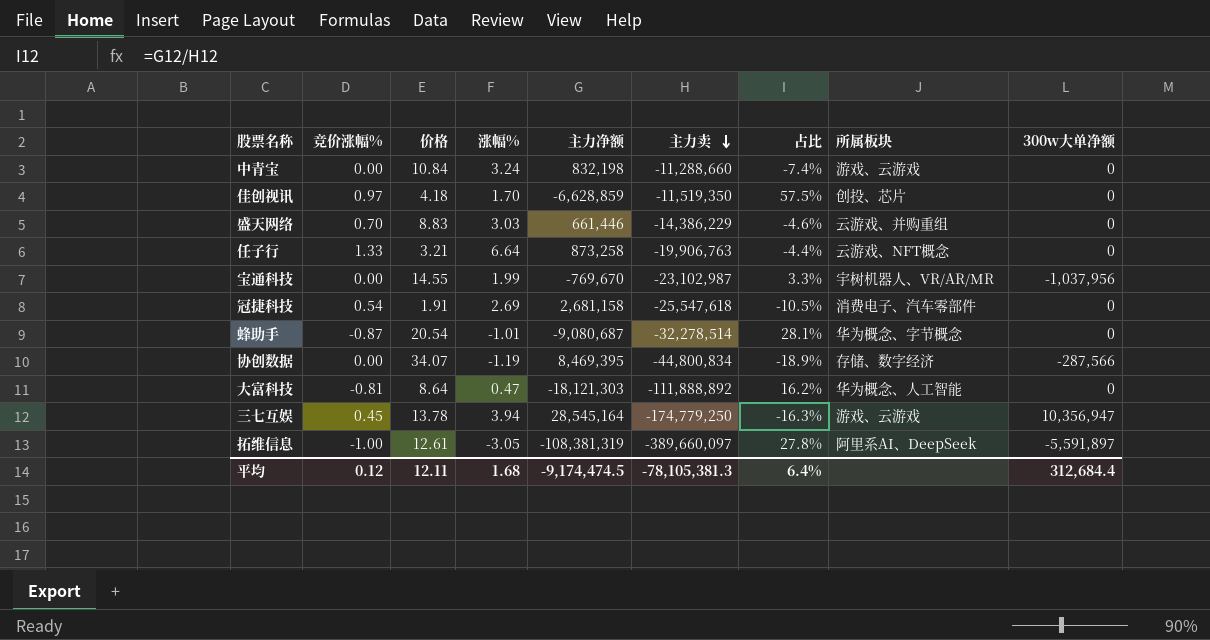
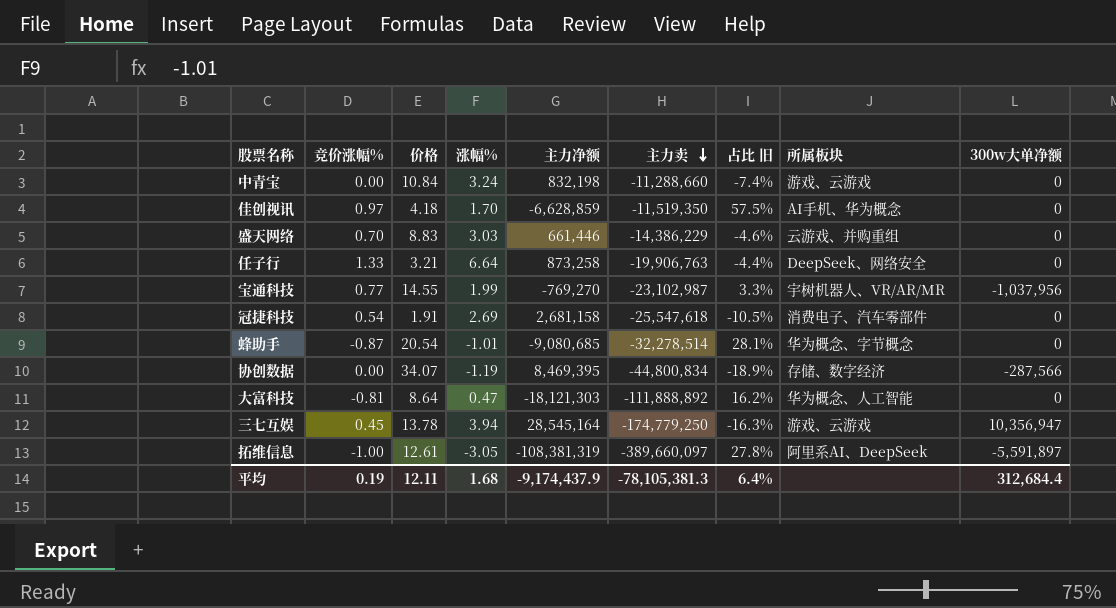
column name: 占比 -> 占比 旧
佳创视讯 | 所属板块: 创投、芯片 -> AI手机、华为概念
任子行 | 所属板块: 云游戏、NFT概念 -> DeepSeek、网络安全
宝通科技 | 竞价涨幅%: 0.00 -> 0.77
宝通科技 | 主力净额: -769,670 -> -769,270
蜂助手 | 主力净额: -9,080,687 -> -9,080,685
平均 | 竞价涨幅%: 0.12 -> 0.19
平均 | 主力净额: -9,174,474.5 -> -9,174,437.9

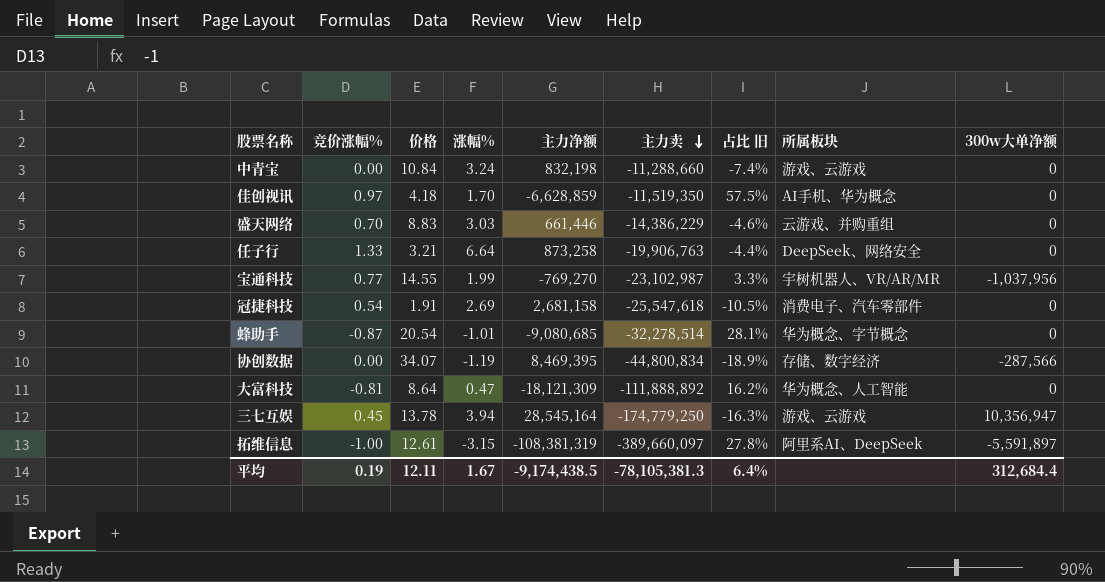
大富科技 | 主力净额: -18,121,303 -> -18,121,309
拓维信息 | 涨幅%: -3.05 -> -3.15
平均 | 涨幅%: 1.68 -> 1.67
平均 | 主力净额: -9,174,437.9 -> -9,174,438.5

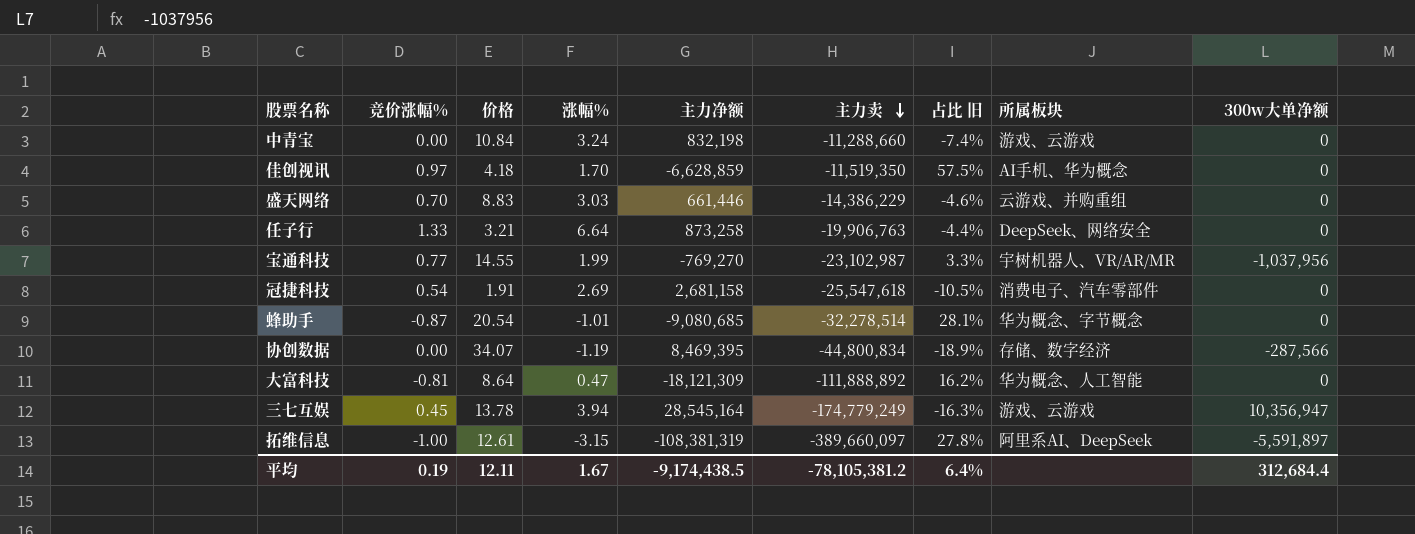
三七互娱 | 主力卖: -174,779,250 -> -174,779,249
平均 | 主力卖: -78,105,381.3 -> -78,105,381.2

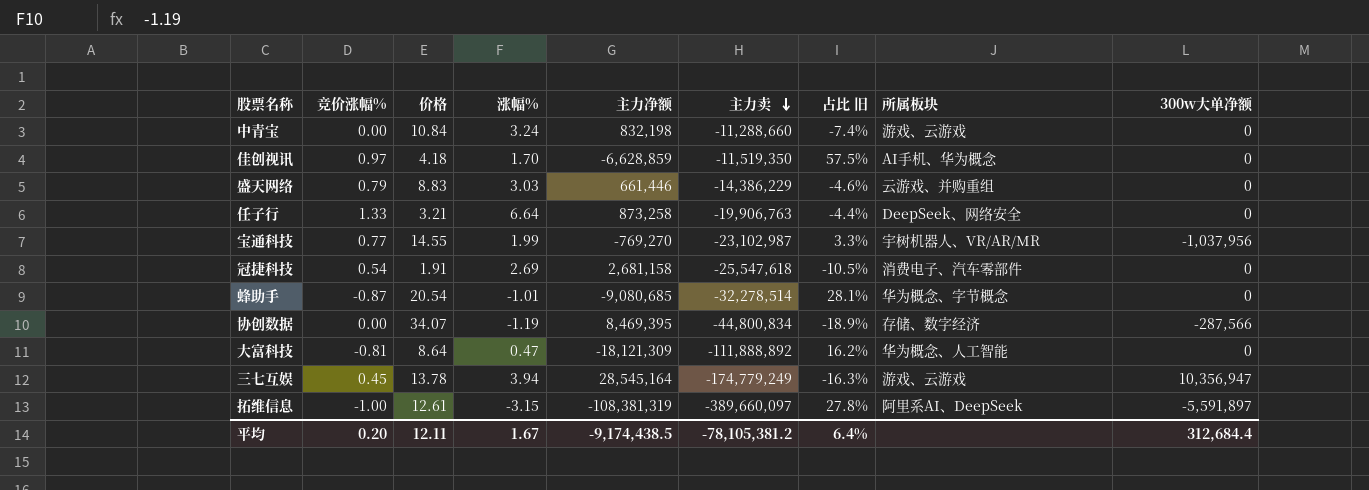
盛天网络 | 竞价涨幅%: 0.70 -> 0.79
平均 | 竞价涨幅%: 0.19 -> 0.20

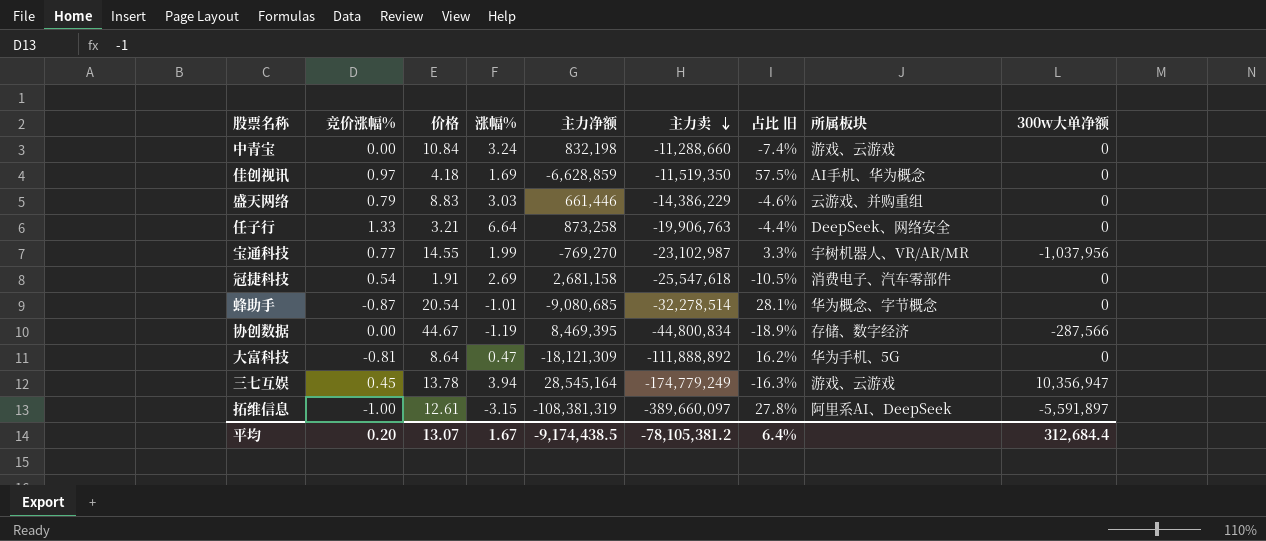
佳创视讯 | 涨幅%: 1.70 -> 1.69
协创数据 | 价格: 34.07 -> 44.67
大富科技 | 所属板块: 华为概念、人工智能 -> 华为手机、5G
平均 | 价格: 12.11 -> 13.07

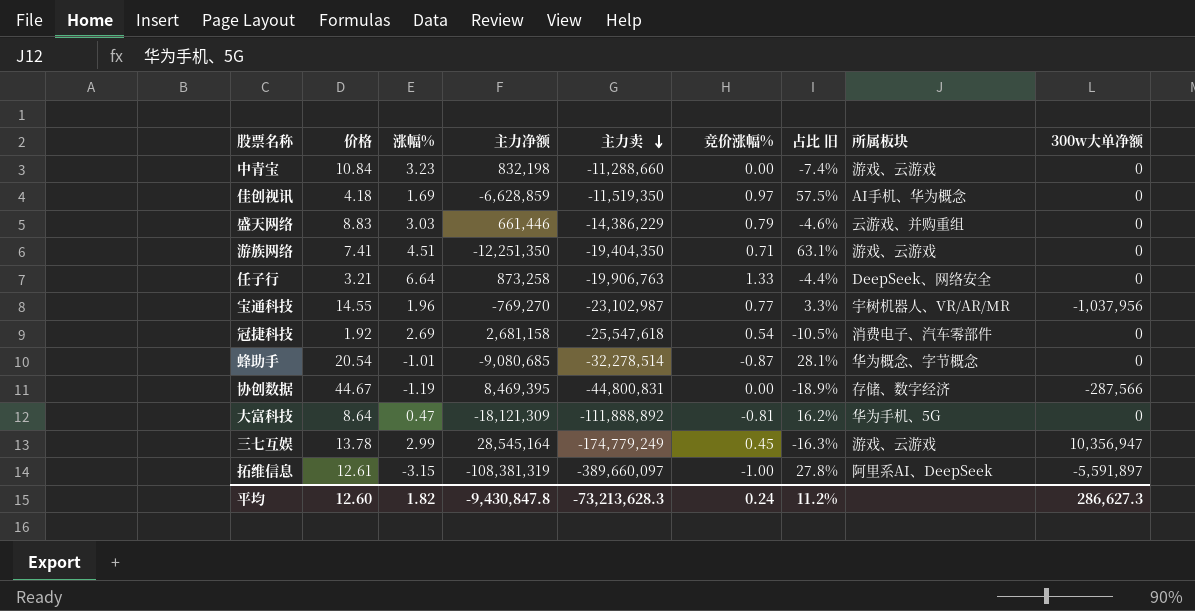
column 竞价涨幅% | position: 2 -> 6
中青宝 | 涨幅%: 3.24 -> 3.23
row 游族网络: none -> 7.41 | 4.51 | -12,251,350 | -19,404,350 | 0.71 | 63.1% | 游戏、云游戏 | 0
宝通科技 | 涨幅%: 1.99 -> 1.96
冠捷科技 | 价格: 1.91 -> 1.92
协创数据 | 主力卖: -44,800,834 -> -44,800,831
三七互娱 | 涨幅%: 3.94 -> 2.99
平均 | 价格: 13.07 -> 12.60
平均 | 涨幅%: 1.67 -> 1.82
平均 | 主力净额: -9,174,438.5 -> -9,430,847.8
平均 | 主力卖: -78,105,381.2 -> -73,213,628.3
平均 | 竞价涨幅%: 0.20 -> 0.24
平均 | 占比 旧: 6.4% -> 11.2%
平均 | 300w大单净额: 312,684.4 -> 286,627.3

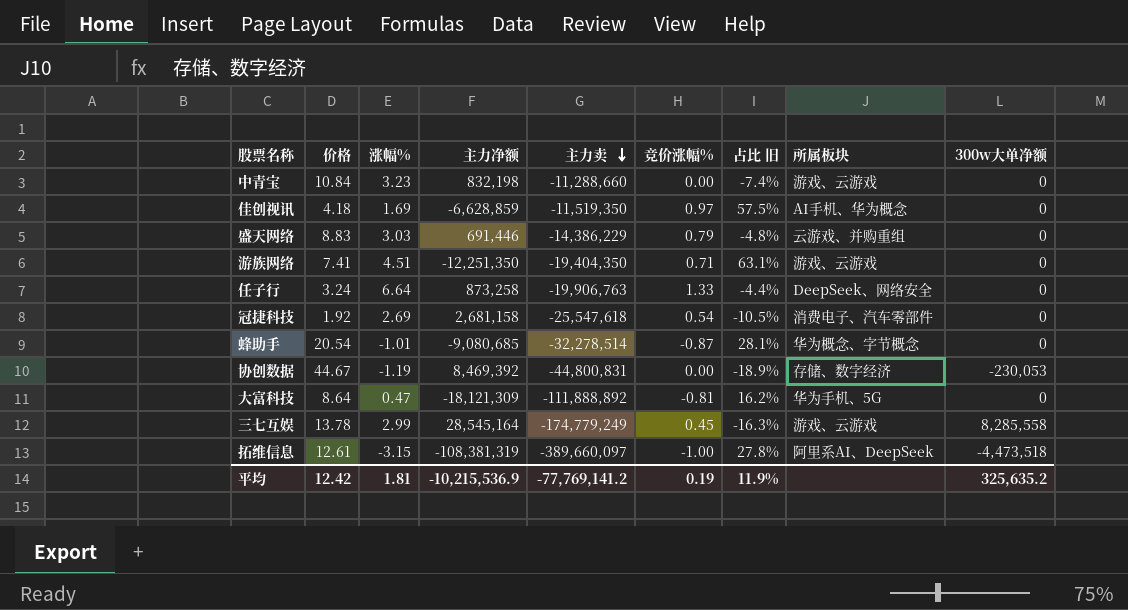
row 宝通科技: 14.55 | 1.96 | -769,270 | -23,102,987 | 0.77 | 3.3% | 宇树机器人、VR/AR/MR | -1,037,956 -> none
盛天网络 | 主力净额: 661,446 -> 691,446
盛天网络 | 占比 旧: -4.6% -> -4.8%
任子行 | 价格: 3.21 -> 3.24
协创数据 | 主力净额: 8,469,395 -> 8,469,392
协创数据 | 300w大单净额: -287,566 -> -230,053
三七互娱 | 300w大单净额: 10,356,947 -> 8,285,558
拓维信息 | 300w大单净额: -5,591,897 -> -4,473,518
平均 | 价格: 12.60 -> 12.42
平均 | 涨幅%: 1.82 -> 1.81
平均 | 主力净额: -9,430,847.8 -> -10,215,536.9
平均 | 主力卖: -73,213,628.3 -> -77,769,141.2
平均 | 竞价涨幅%: 0.24 -> 0.19
平均 | 占比 旧: 11.2% -> 11.9%
平均 | 300w大单净额: 286,627.3 -> 325,635.2

